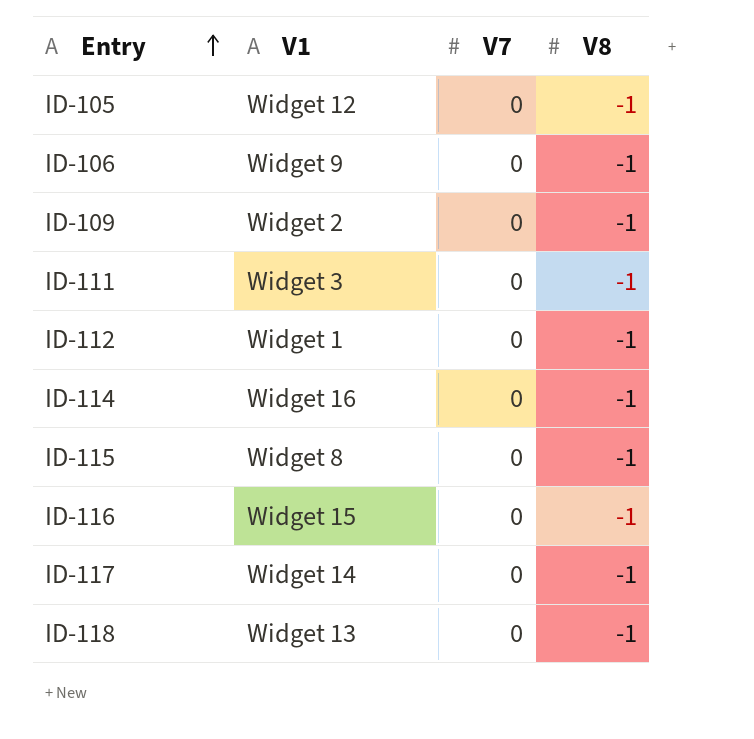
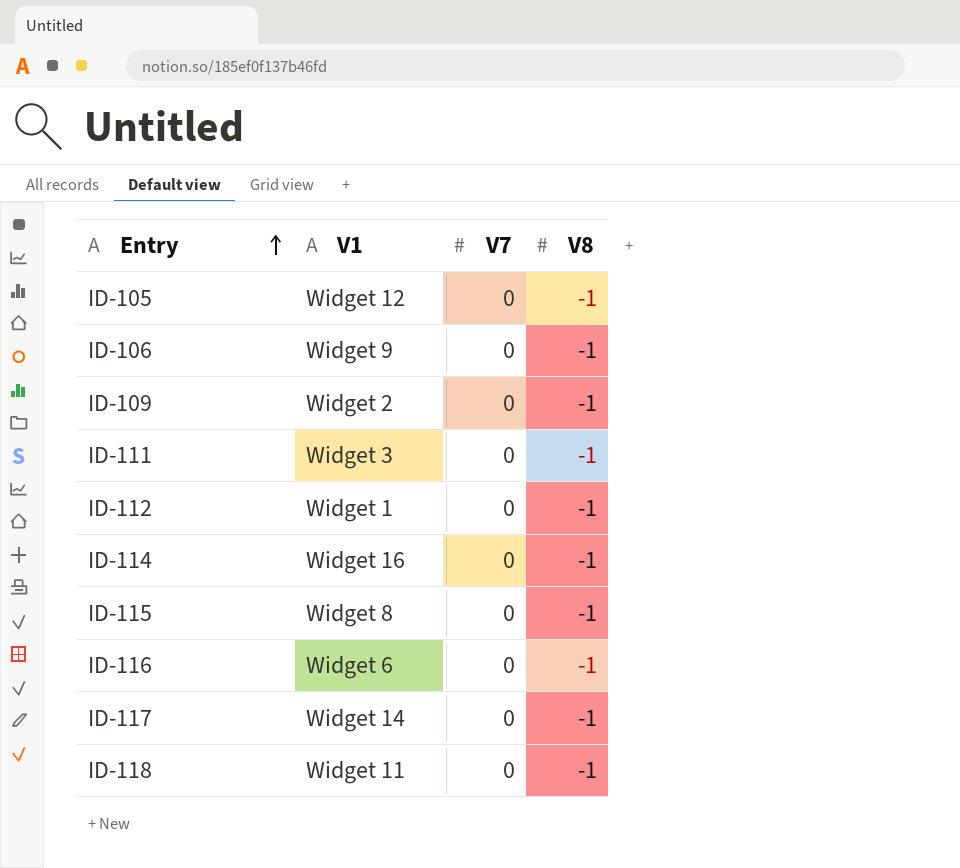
ID-116 | V1: Widget 15 -> Widget 6
ID-118 | V1: Widget 13 -> Widget 11

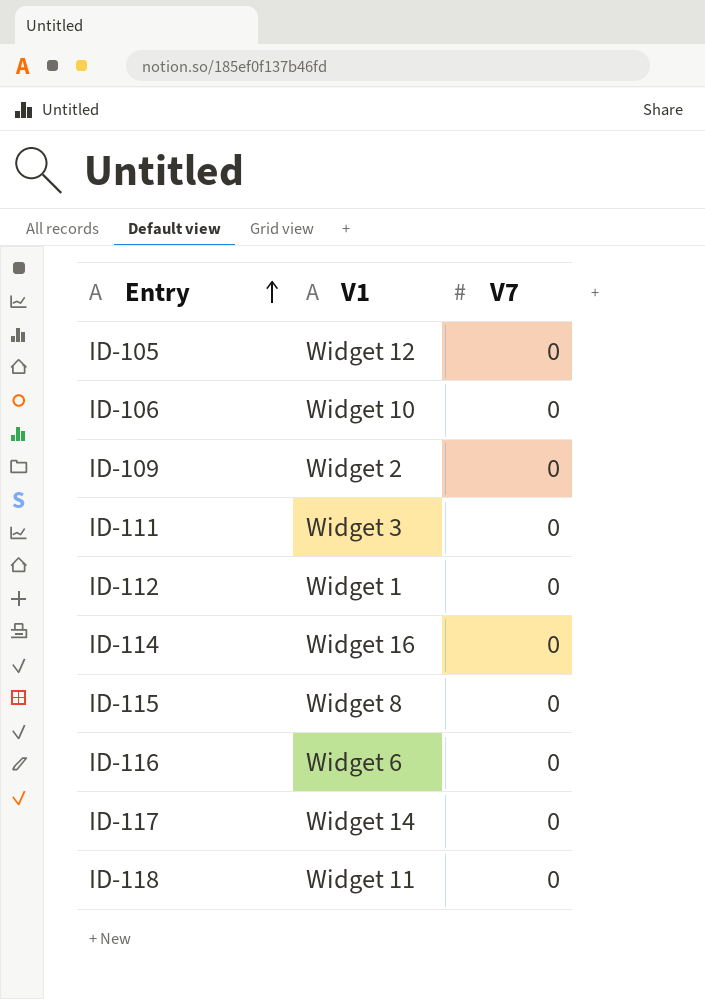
column V8 | position: 4 -> none
ID-106 | V1: Widget 9 -> Widget 10

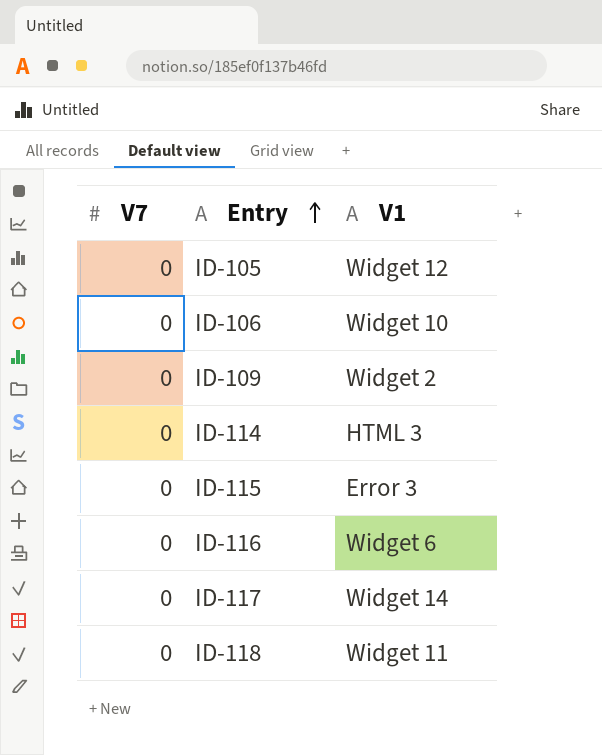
column V7 | position: 3 -> 1
row ID-111: Widget 3 | 0 -> none
row ID-112: Widget 1 | 0 -> none
ID-114 | V1: Widget 16 -> HTML 3
ID-115 | V1: Widget 8 -> Error 3

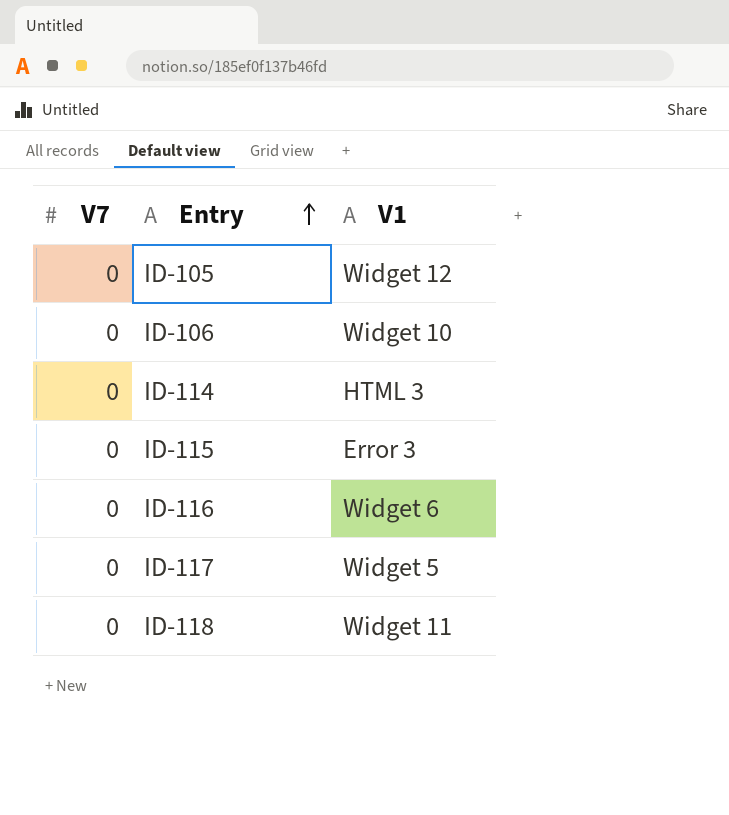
row ID-109: 0 | Widget 2 -> none
ID-117 | V1: Widget 14 -> Widget 5

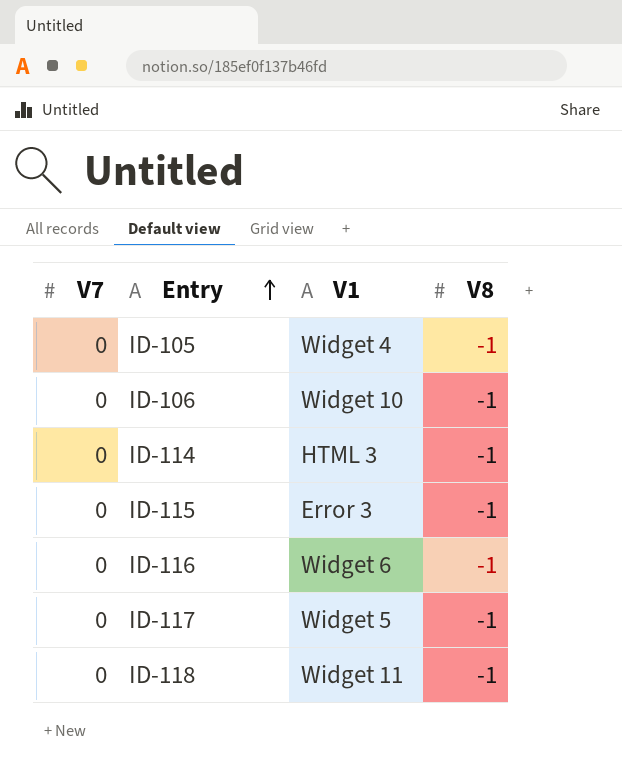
column V8 | position: none -> 4
ID-105 | V1: Widget 12 -> Widget 4

